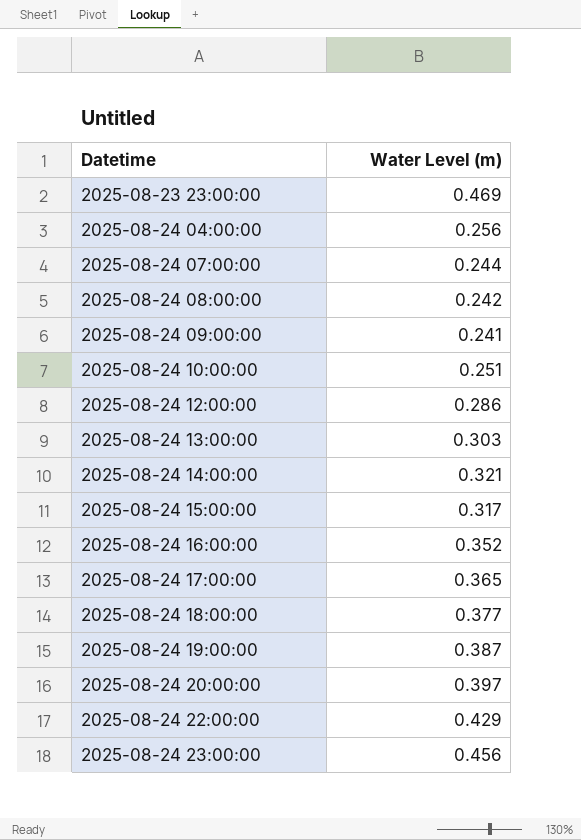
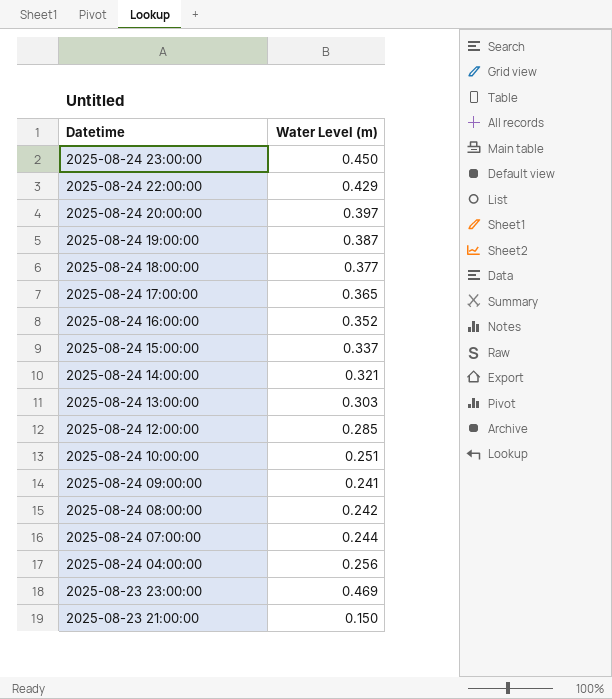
row order: Datetime ascending -> Datetime descending
2025-08-24 23:00:00 | Water Level (m): 0.456 -> 0.450
2025-08-24 15:00:00 | Water Level (m): 0.317 -> 0.337
2025-08-24 12:00:00 | Water Level (m): 0.286 -> 0.285
row 2025-08-23 21:00:00: none -> 0.150

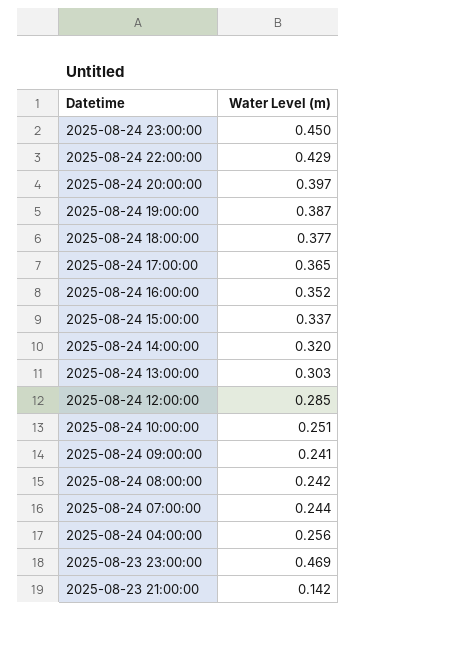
2025-08-24 14:00:00 | Water Level (m): 0.321 -> 0.320
2025-08-23 21:00:00 | Water Level (m): 0.150 -> 0.142

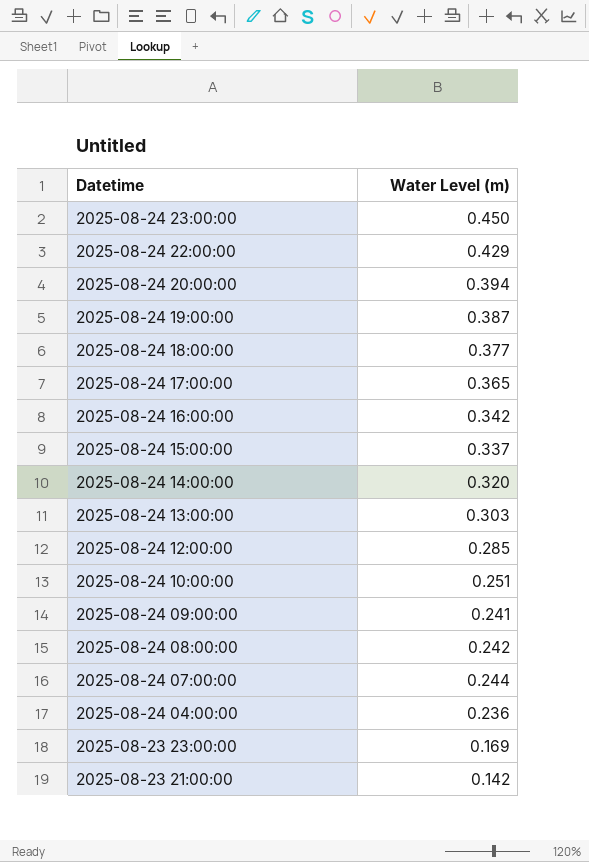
2025-08-24 20:00:00 | Water Level (m): 0.397 -> 0.394
2025-08-24 16:00:00 | Water Level (m): 0.352 -> 0.342
2025-08-24 04:00:00 | Water Level (m): 0.256 -> 0.236
2025-08-23 23:00:00 | Water Level (m): 0.469 -> 0.169

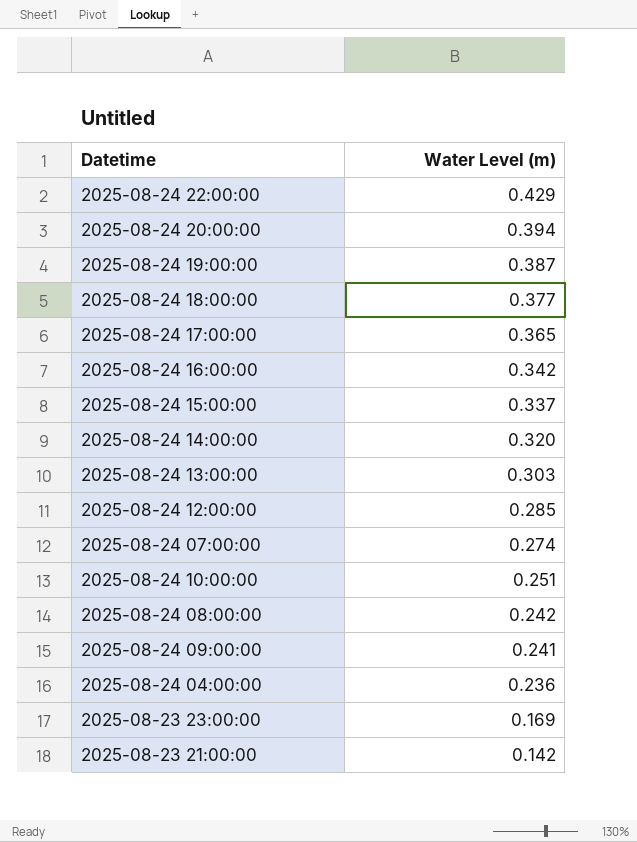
row order: Datetime descending -> Water Level (m) descending
row 2025-08-24 23:00:00: 0.450 -> none
2025-08-24 07:00:00 | Water Level (m): 0.244 -> 0.274

